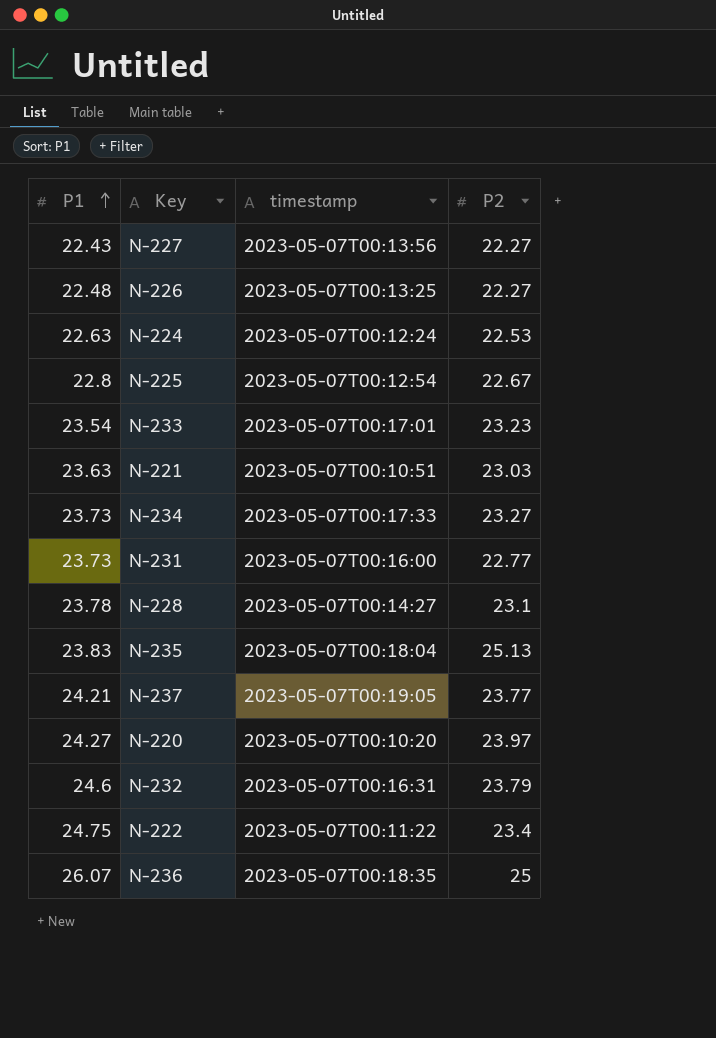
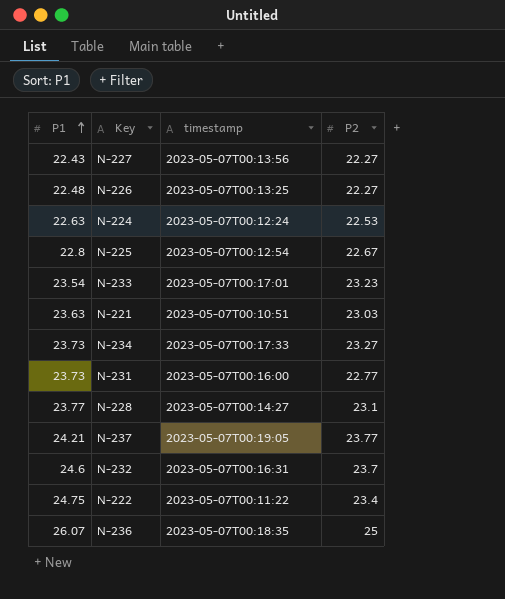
row N-235: 23.83 | 2023-05-07T00:18:04 | 25.13 -> none
row N-220: 24.27 | 2023-05-07T00:10:20 | 23.97 -> none
N-228 | P1: 23.78 -> 23.77
N-232 | P2: 23.79 -> 23.7

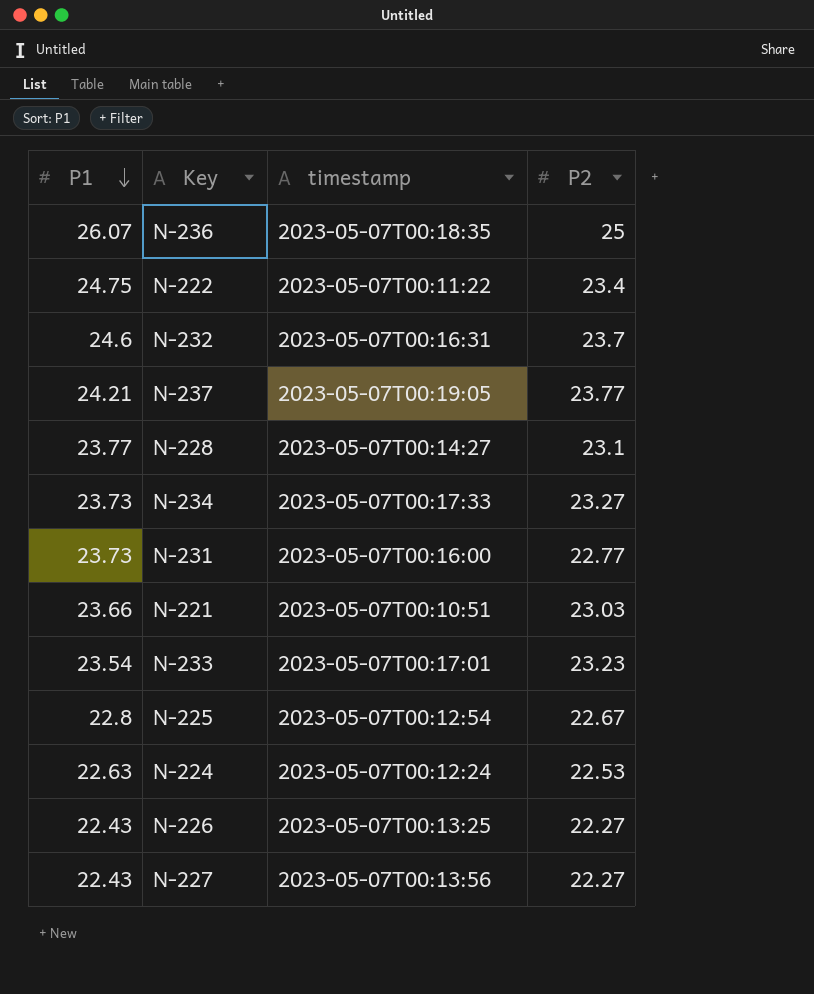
row order: P1 ascending -> P1 descending
N-221 | P1: 23.63 -> 23.66
N-226 | P1: 22.48 -> 22.43

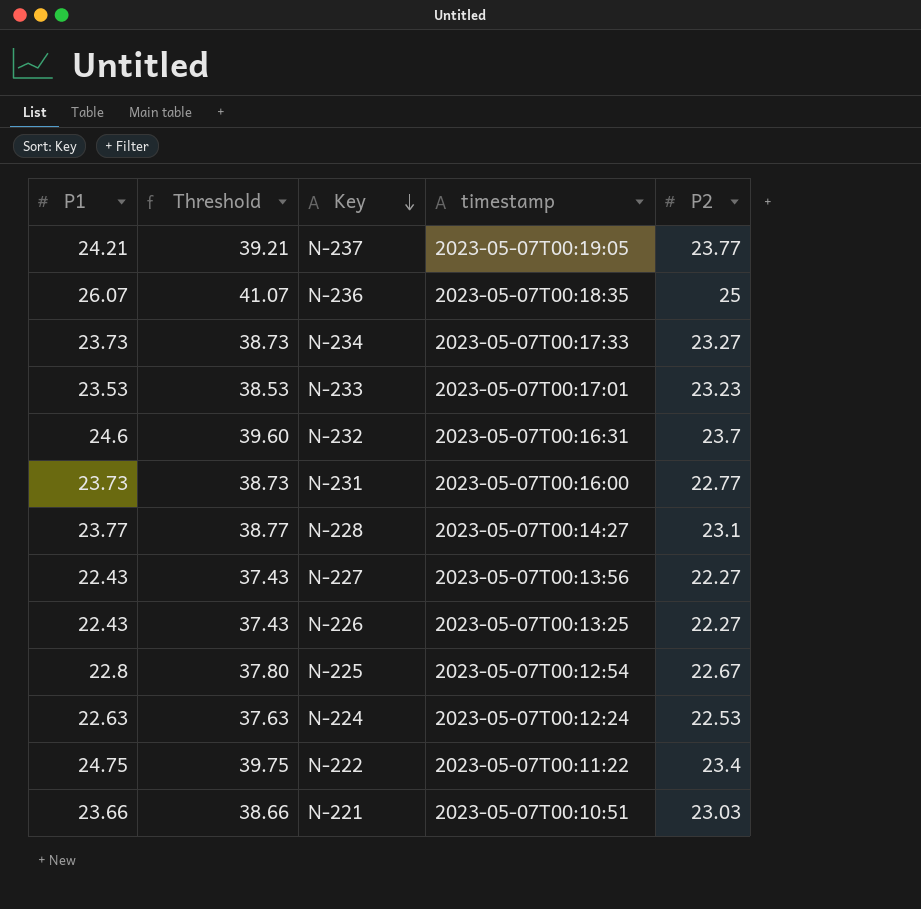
row order: P1 descending -> Key descending
column Threshold | formula: none -> [P1] + 15
N-233 | P1: 23.54 -> 23.53

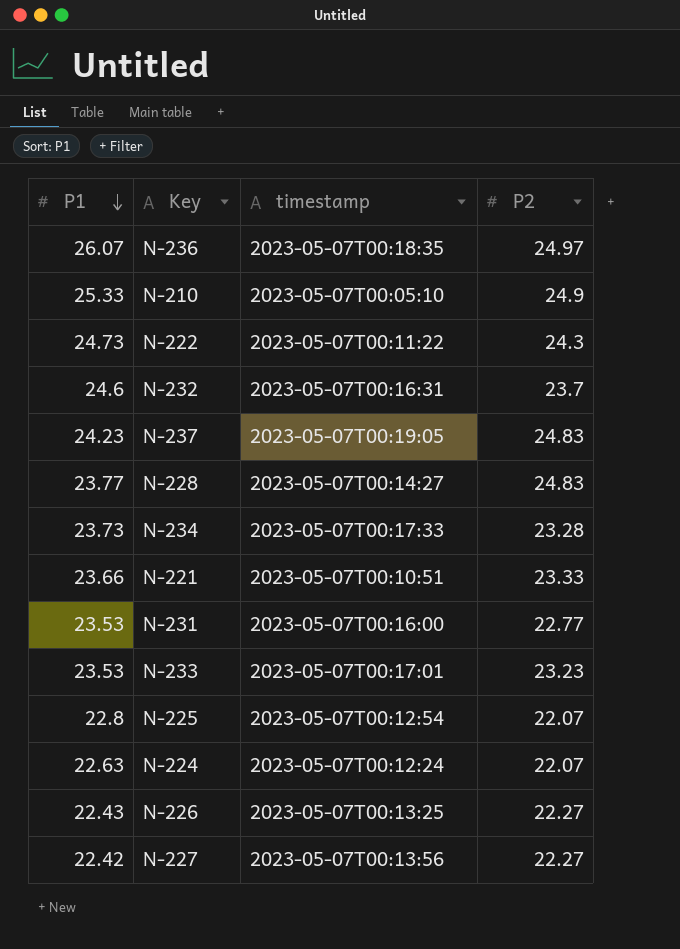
row order: Key descending -> P1 descending
column Threshold | formula: [P1] + 15 -> none
N-236 | P2: 25 -> 24.97
row N-210: none -> 25.33 | 2023-05-07T00:05:10 | 24.9
N-222 | P1: 24.75 -> 24.73
N-222 | P2: 23.4 -> 24.3
N-237 | P1: 24.21 -> 24.23
N-237 | P2: 23.77 -> 24.83
N-228 | P2: 23.1 -> 24.83
N-234 | P2: 23.27 -> 23.28
N-221 | P2: 23.03 -> 23.33
N-231 | P1: 23.73 -> 23.53
N-225 | P2: 22.67 -> 22.07
N-224 | P2: 22.53 -> 22.07
N-227 | P1: 22.43 -> 22.42

